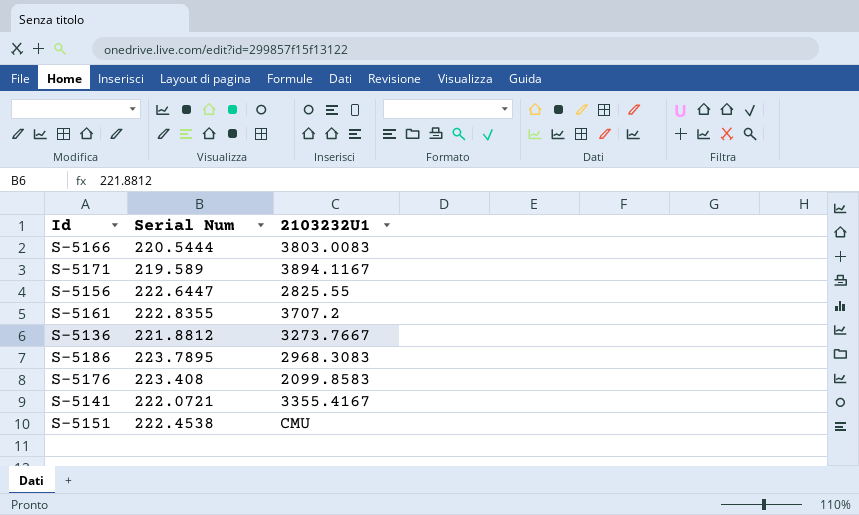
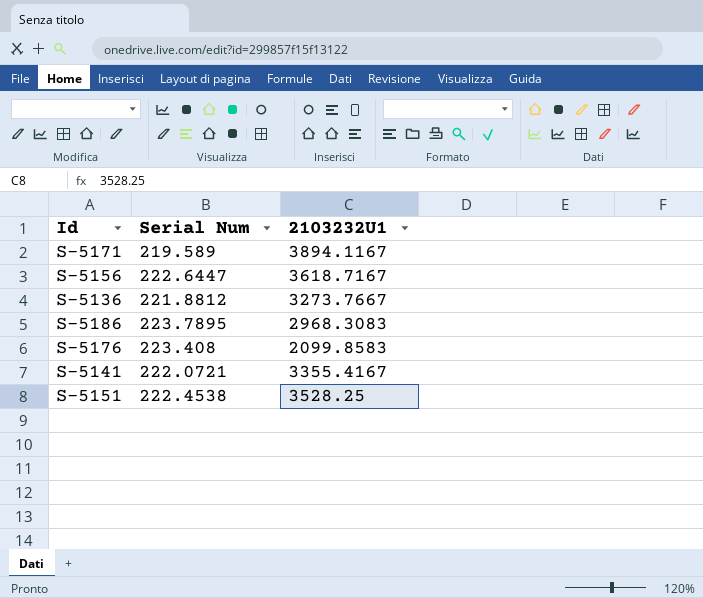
row S-5166: 220.5444 | 3803.0083 -> none
row S-5161: 222.8355 | 3707.2 -> none
S-5156 | 2103232U1: 2825.55 -> 3618.7167
S-5151 | 2103232U1: CMU -> 3528.25

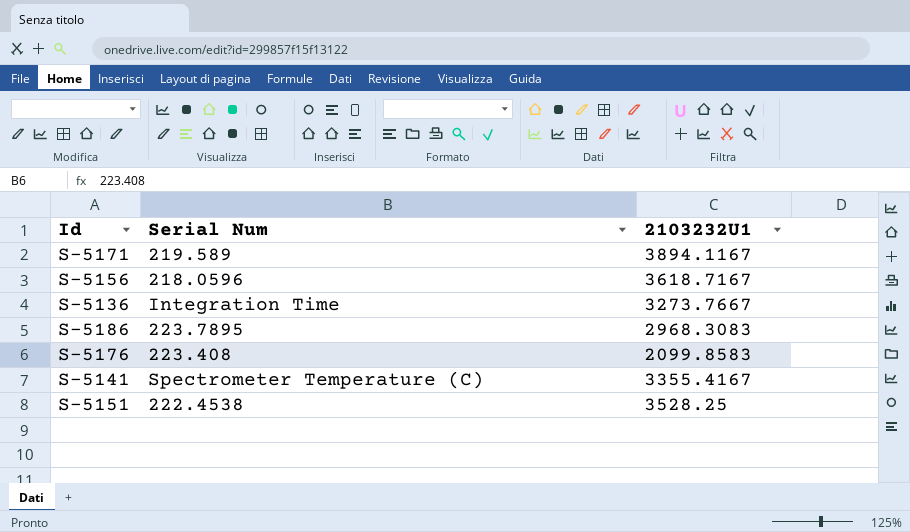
S-5156 | Serial Num: 222.6447 -> 218.0596
S-5136 | Serial Num: 221.8812 -> Integration Time
S-5141 | Serial Num: 222.0721 -> Spectrometer Temperature (C)

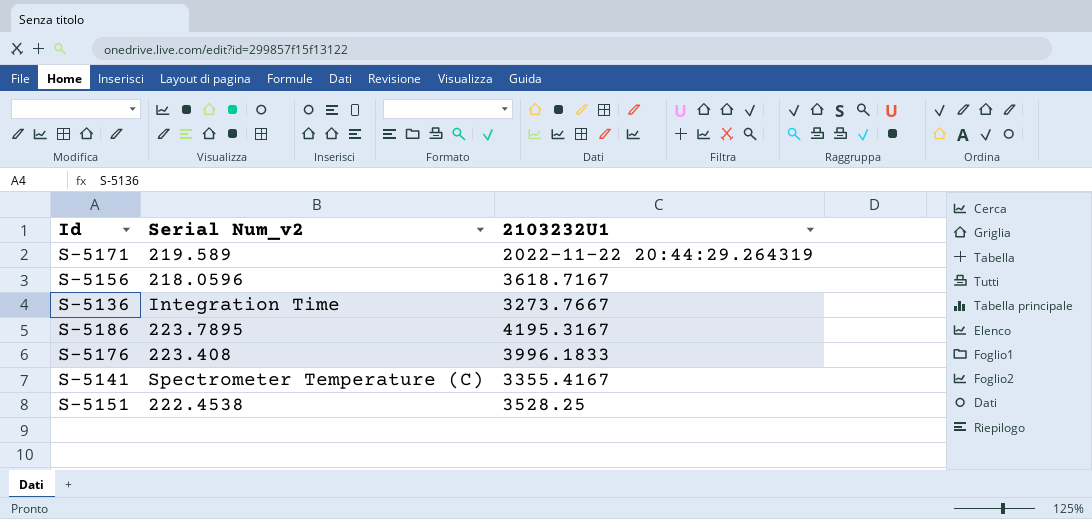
column name: Serial Num -> Serial Num_v2
S-5171 | 2103232U1: 3894.1167 -> 2022-11-22 20:44:29.264319
S-5186 | 2103232U1: 2968.3083 -> 4195.3167
S-5176 | 2103232U1: 2099.8583 -> 3996.1833

